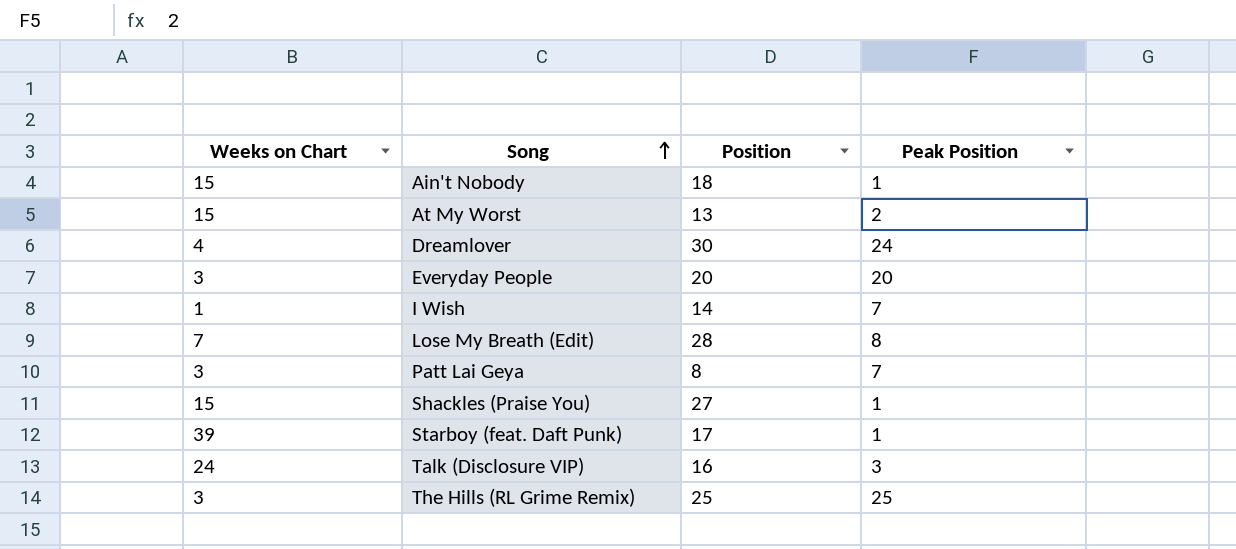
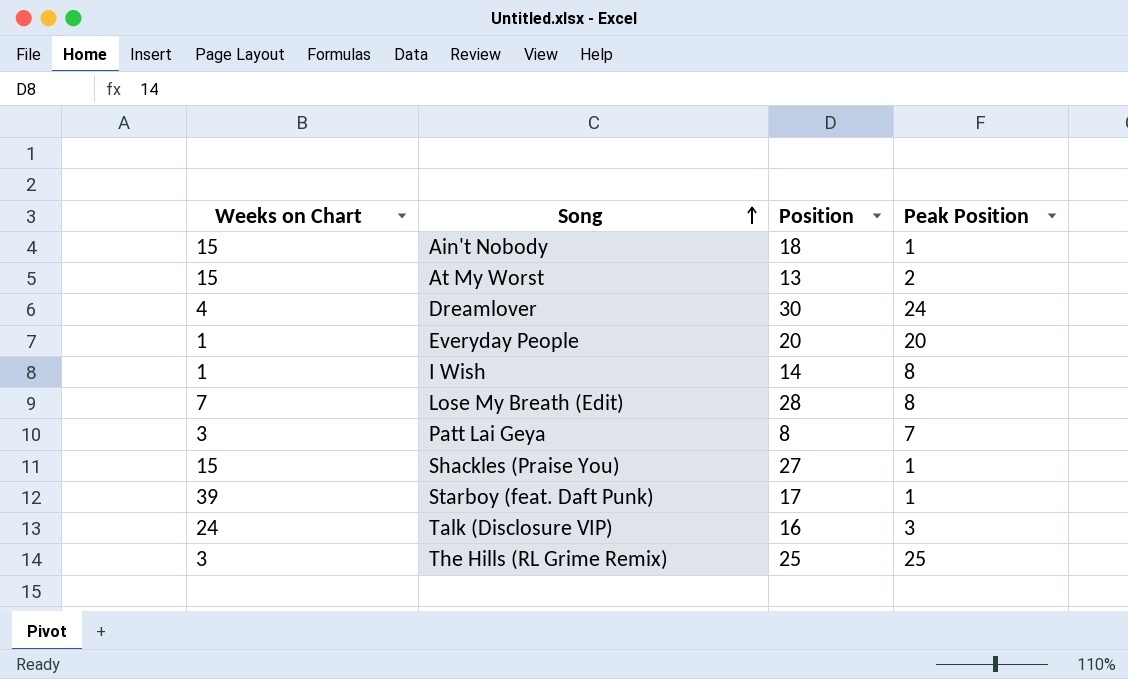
Everyday People | Weeks on Chart: 3 -> 1
I Wish | Peak Position: 7 -> 8

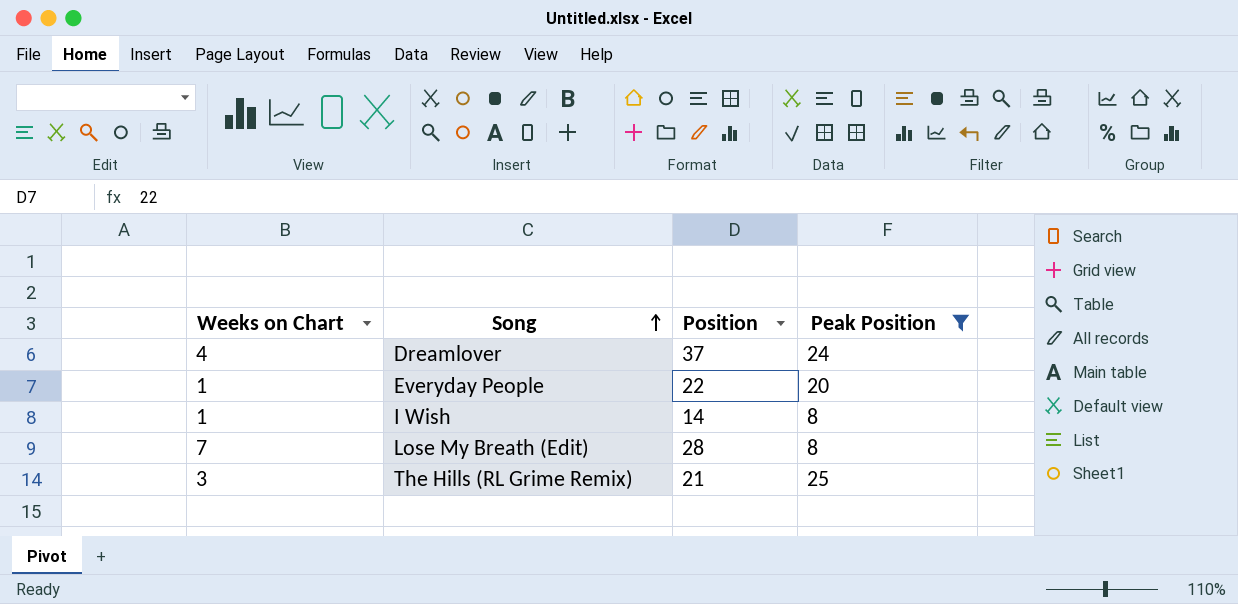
filter: none -> Peak Position >= 8
Dreamlover | Position: 30 -> 37
Everyday People | Position: 20 -> 22
The Hills (RL Grime Remix) | Position: 25 -> 21

